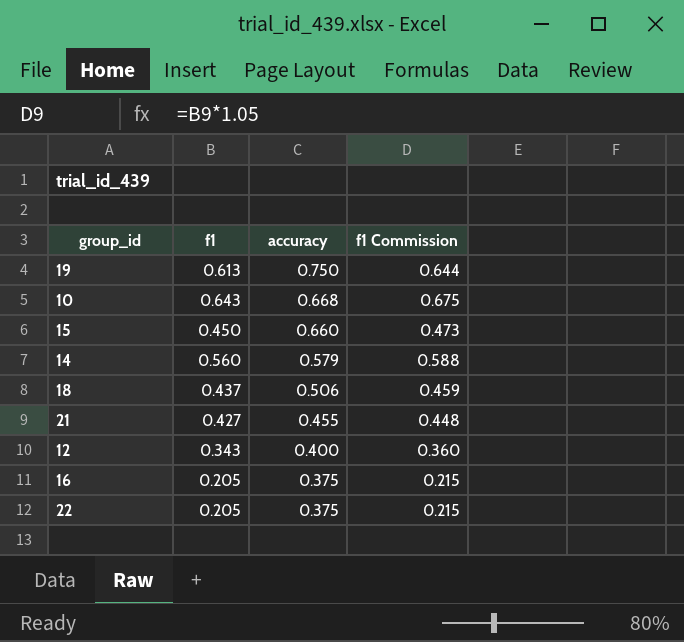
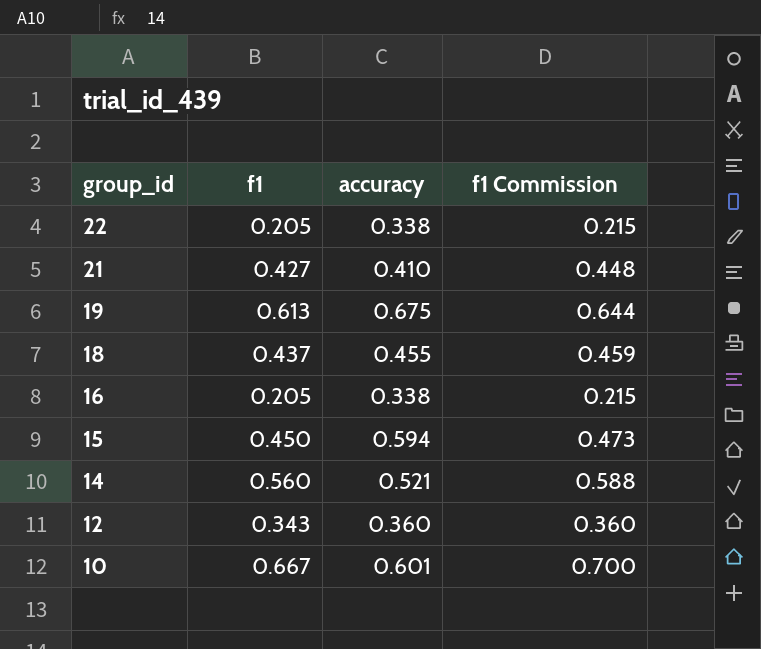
row order: accuracy descending -> group_id descending
22 | accuracy: 0.375 -> 0.338
21 | accuracy: 0.455 -> 0.410
19 | accuracy: 0.750 -> 0.675
18 | accuracy: 0.506 -> 0.455
16 | accuracy: 0.375 -> 0.338
15 | accuracy: 0.660 -> 0.594
14 | accuracy: 0.579 -> 0.521
12 | accuracy: 0.400 -> 0.360
10 | f1: 0.643 -> 0.667
10 | accuracy: 0.668 -> 0.601
10 | f1 Commission: 0.675 -> 0.700

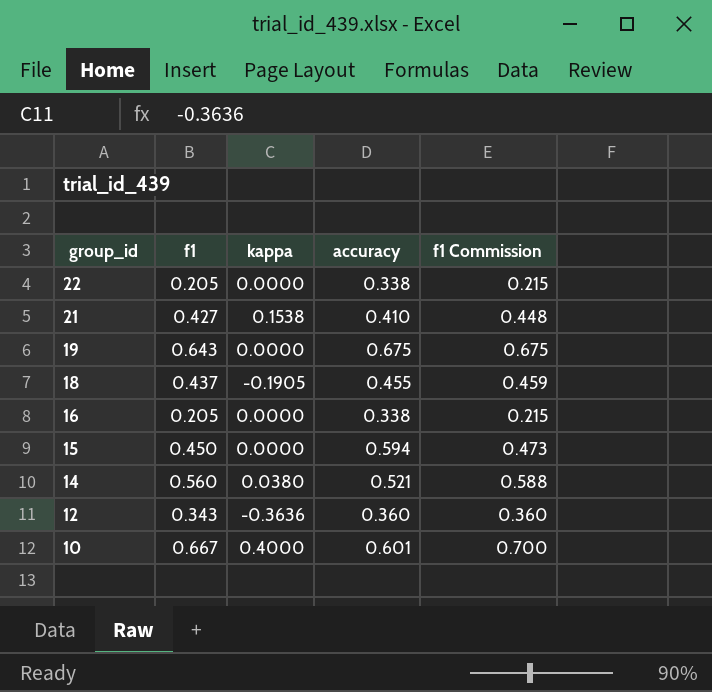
column kappa | position: none -> 3
19 | f1: 0.613 -> 0.643
19 | f1 Commission: 0.644 -> 0.675

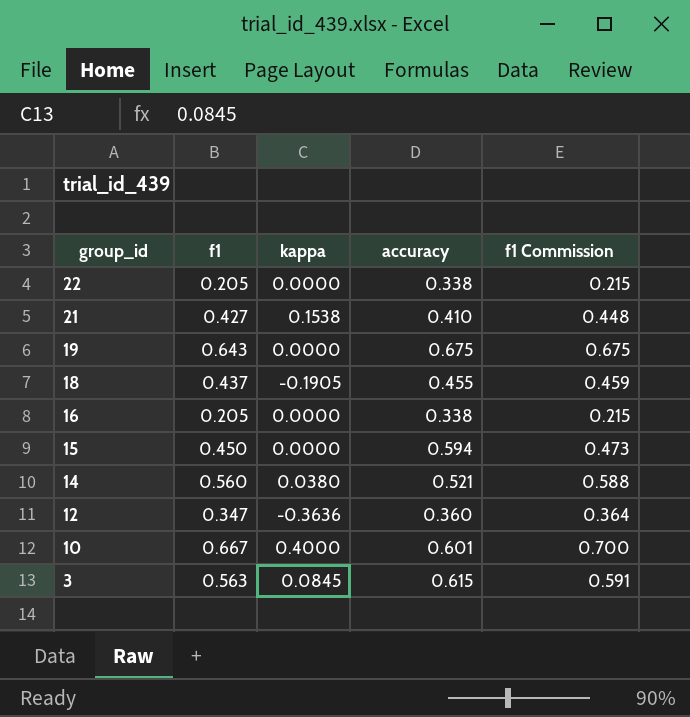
12 | f1: 0.343 -> 0.347
12 | f1 Commission: 0.360 -> 0.364
row 3: none -> 0.563 | 0.0845 | 0.615 | 0.591

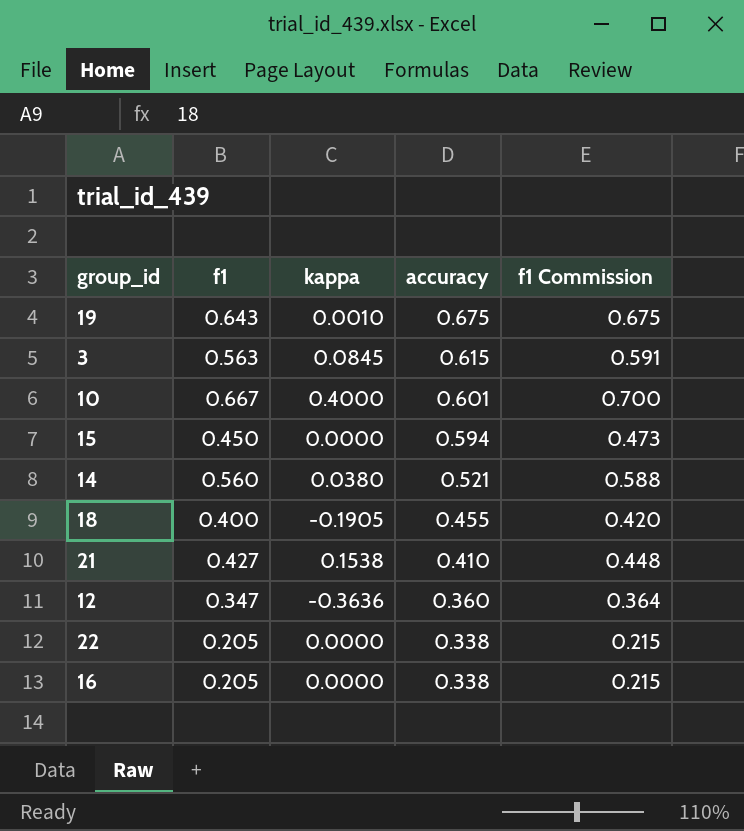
row order: group_id descending -> accuracy descending
19 | kappa: 0.0000 -> 0.0010
18 | f1: 0.437 -> 0.400
18 | f1 Commission: 0.459 -> 0.420

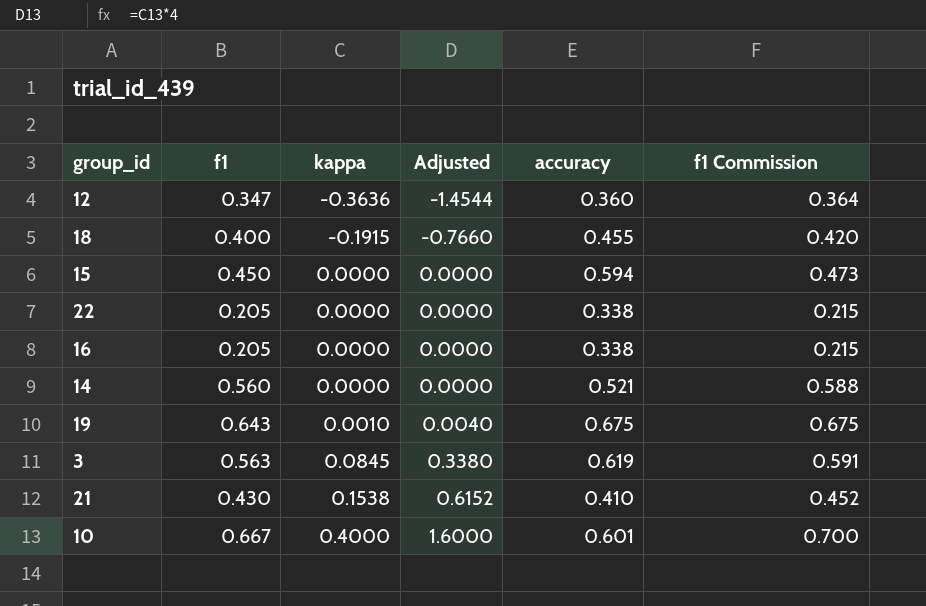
row order: accuracy descending -> kappa ascending
column Adjusted | formula: none -> [kappa] * 4
18 | kappa: -0.1905 -> -0.1915
14 | kappa: 0.0380 -> 0.0000
3 | accuracy: 0.615 -> 0.619
21 | f1: 0.427 -> 0.430
21 | f1 Commission: 0.448 -> 0.452

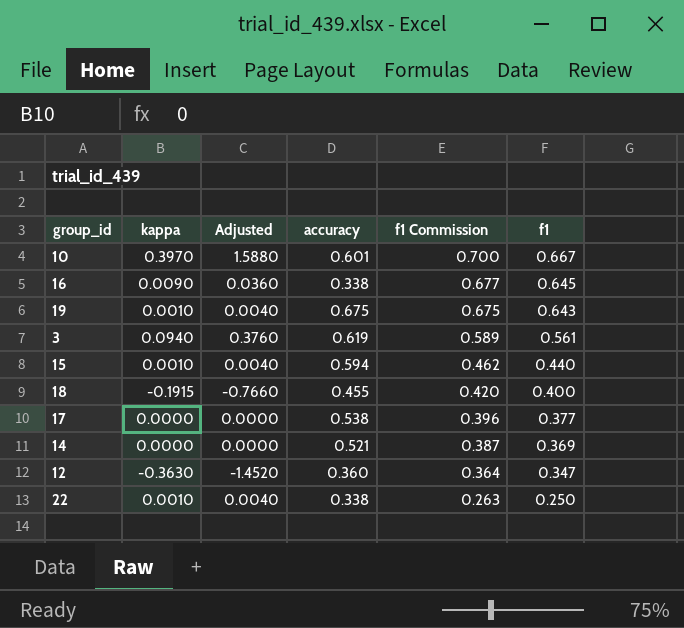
row order: kappa ascending -> f1 Commission descending
column f1 | position: 2 -> 6
row 21: 0.430 | 0.1538 | 0.6152 | 0.410 | 0.452 -> none
10 | kappa: 0.4000 -> 0.3970
10 | Adjusted: 1.6000 -> 1.5880
16 | kappa: 0.0000 -> 0.0090
16 | Adjusted: 0.0000 -> 0.0360
16 | f1 Commission: 0.215 -> 0.677
16 | f1: 0.205 -> 0.645
3 | kappa: 0.0845 -> 0.0940
3 | Adjusted: 0.3380 -> 0.3760
3 | f1 Commission: 0.591 -> 0.589
3 | f1: 0.563 -> 0.561
15 | kappa: 0.0000 -> 0.0010
15 | Adjusted: 0.0000 -> 0.0040
15 | f1 Commission: 0.473 -> 0.462
15 | f1: 0.450 -> 0.440
row 17: none -> 0.0000 | 0.0000 | 0.538 | 0.396 | 0.377
14 | f1 Commission: 0.588 -> 0.387
14 | f1: 0.560 -> 0.369
12 | kappa: -0.3636 -> -0.3630
12 | Adjusted: -1.4544 -> -1.4520
22 | kappa: 0.0000 -> 0.0010
22 | Adjusted: 0.0000 -> 0.0040
22 | f1 Commission: 0.215 -> 0.263
22 | f1: 0.205 -> 0.250

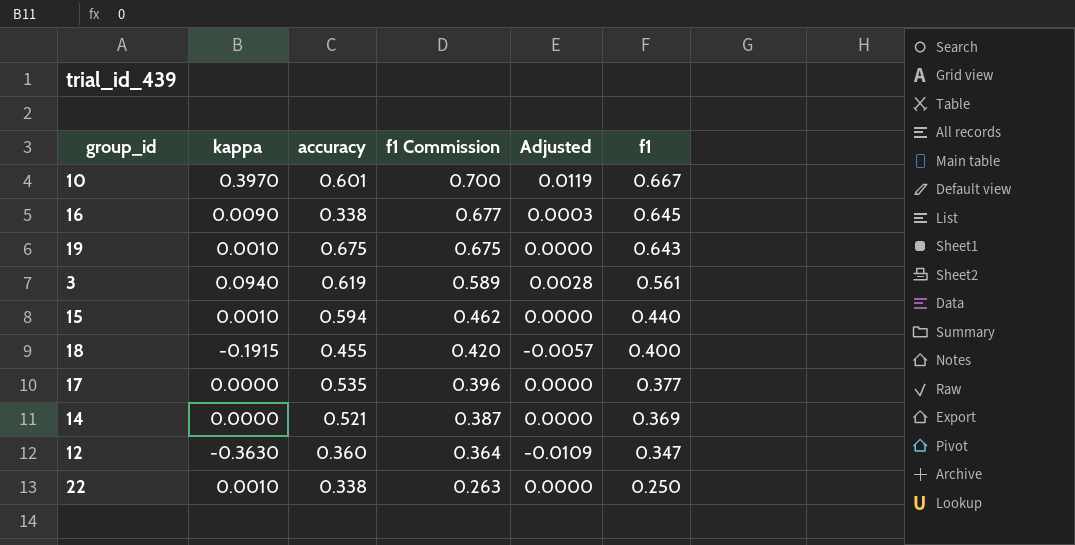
column Adjusted | formula: [kappa] * 4 -> [kappa] * 0.03
column Adjusted | position: 3 -> 5
17 | accuracy: 0.538 -> 0.535

